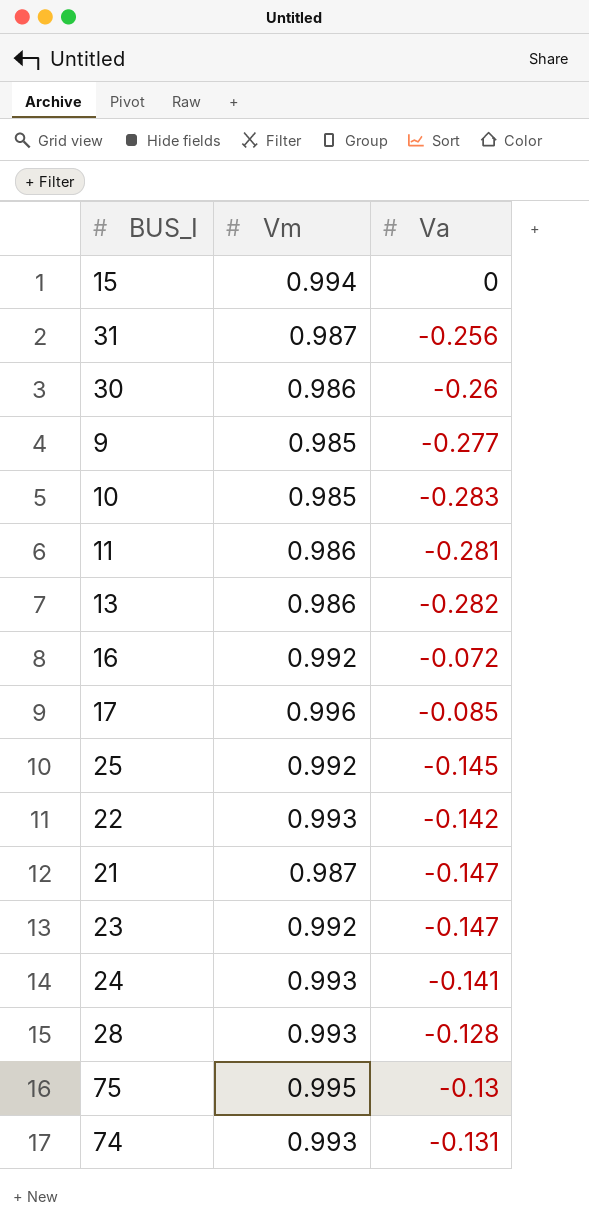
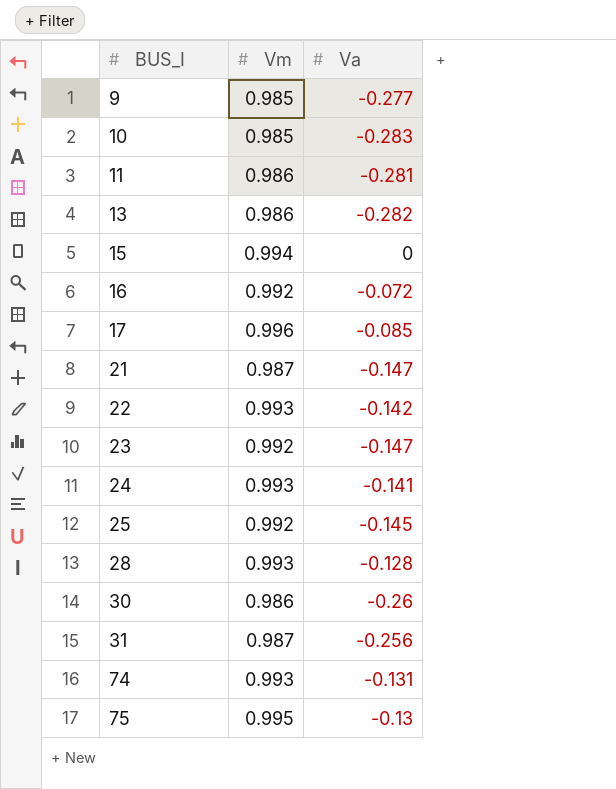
row order: none -> BUS_I ascending

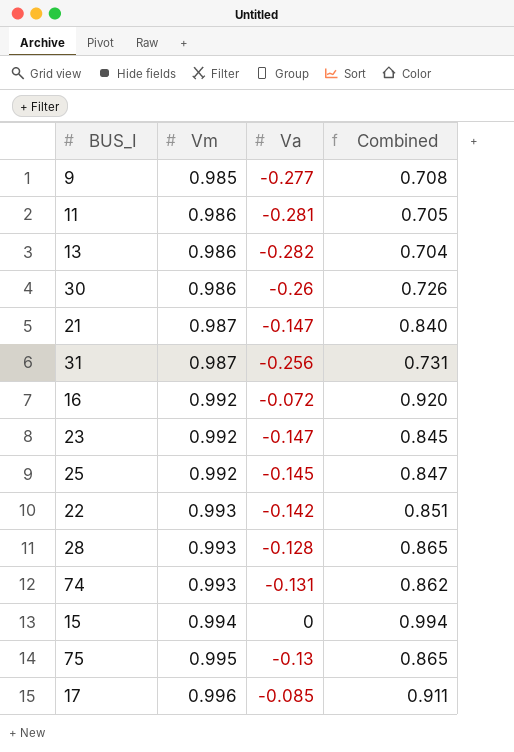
row order: BUS_I ascending -> Vm ascending
column Combined | formula: none -> [Vm] + [Va]
row 10: 0.985 | -0.283 -> none
row 24: 0.993 | -0.141 -> none

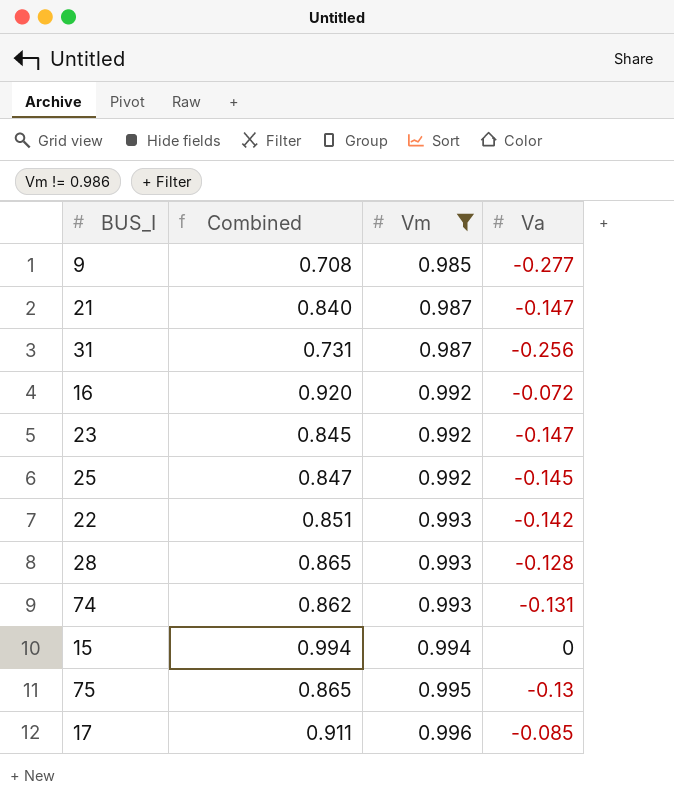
filter: none -> Vm != 0.986
column Combined | position: 4 -> 2

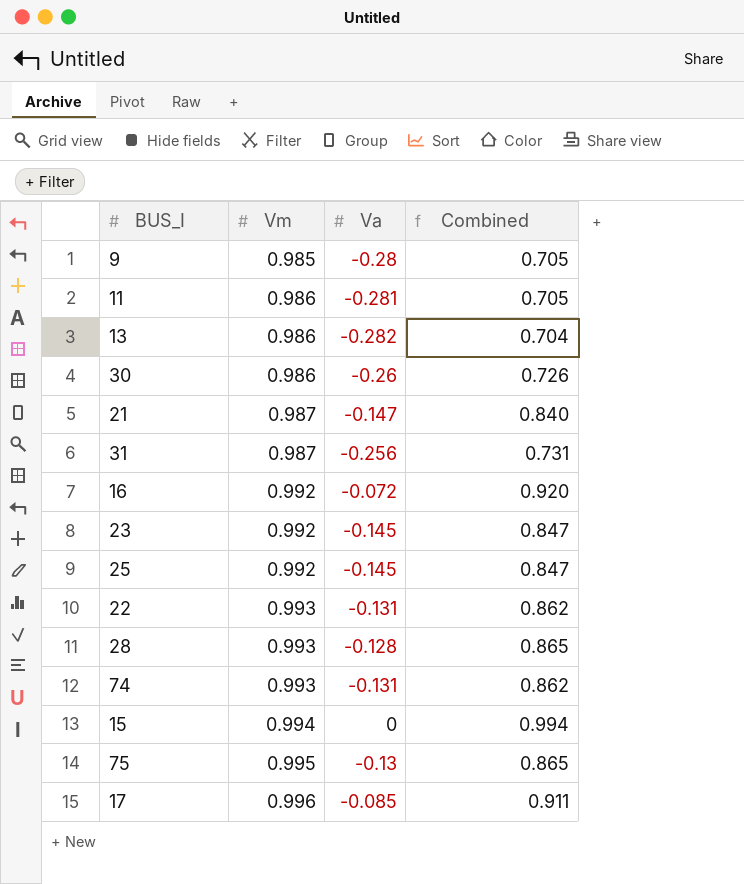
filter: Vm != 0.986 -> none
column Combined | position: 2 -> 4
9 | Va: -0.277 -> -0.28
9 | Combined: 0.708 -> 0.705
23 | Va: -0.147 -> -0.145
23 | Combined: 0.845 -> 0.847
22 | Va: -0.142 -> -0.131
22 | Combined: 0.851 -> 0.862

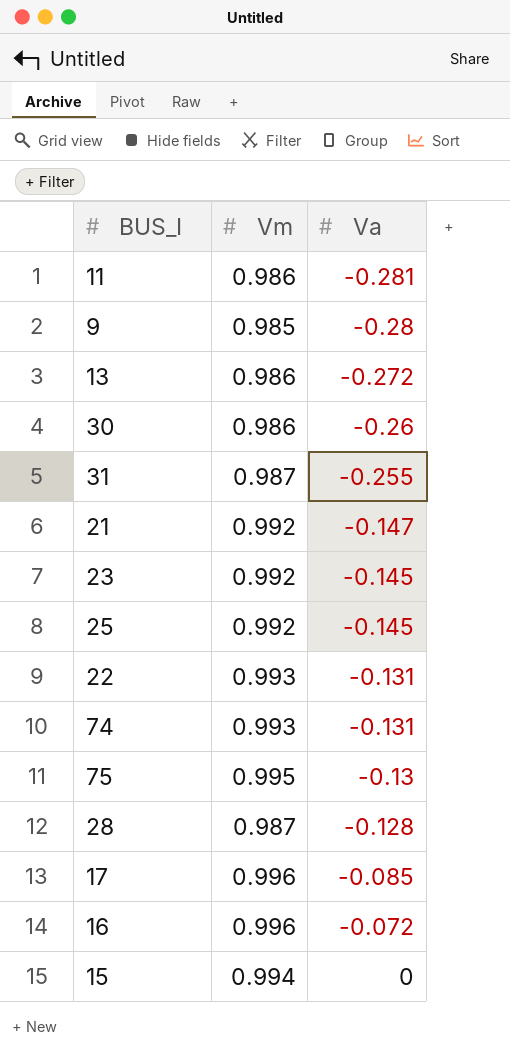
row order: Vm ascending -> Va ascending
column Combined | formula: [Vm] + [Va] -> none
13 | Va: -0.282 -> -0.272
31 | Va: -0.256 -> -0.255
21 | Vm: 0.987 -> 0.992
28 | Vm: 0.993 -> 0.987
16 | Vm: 0.992 -> 0.996

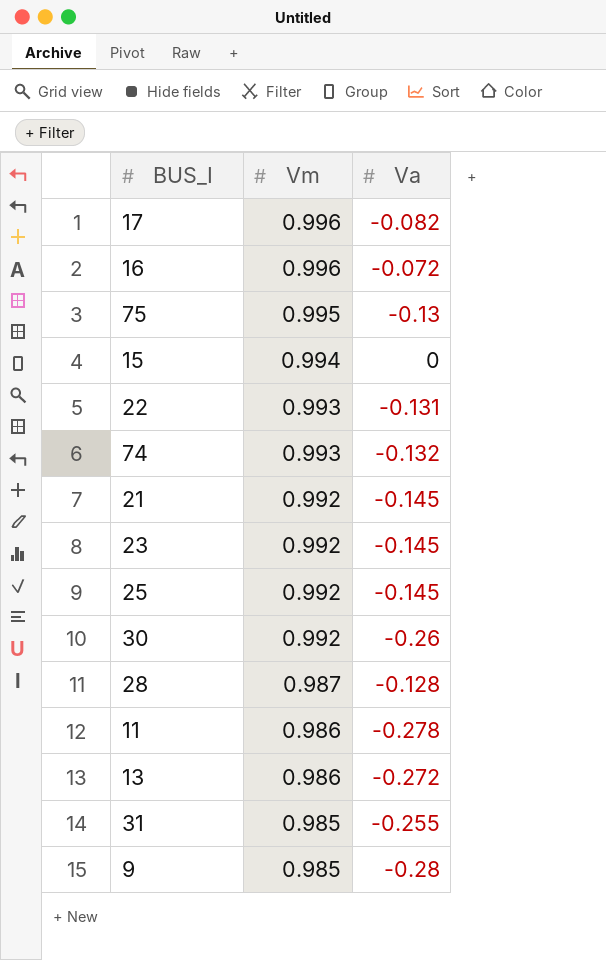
row order: Va ascending -> Vm descending
17 | Va: -0.085 -> -0.082
74 | Va: -0.131 -> -0.132
21 | Va: -0.147 -> -0.145
30 | Vm: 0.986 -> 0.992
11 | Va: -0.281 -> -0.278
31 | Vm: 0.987 -> 0.985

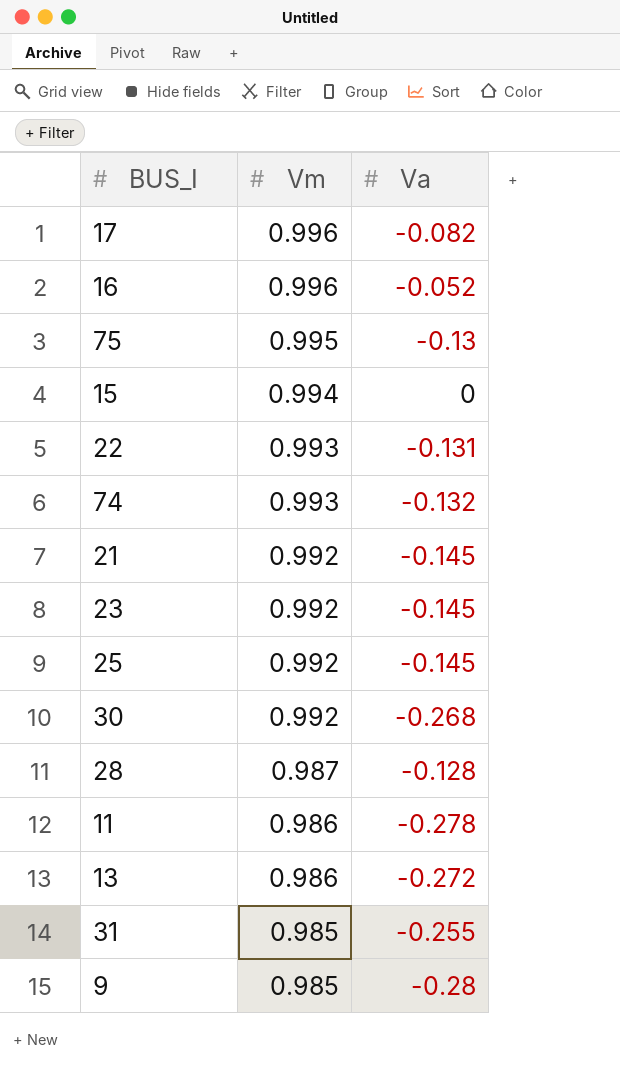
16 | Va: -0.072 -> -0.052
30 | Va: -0.26 -> -0.268

